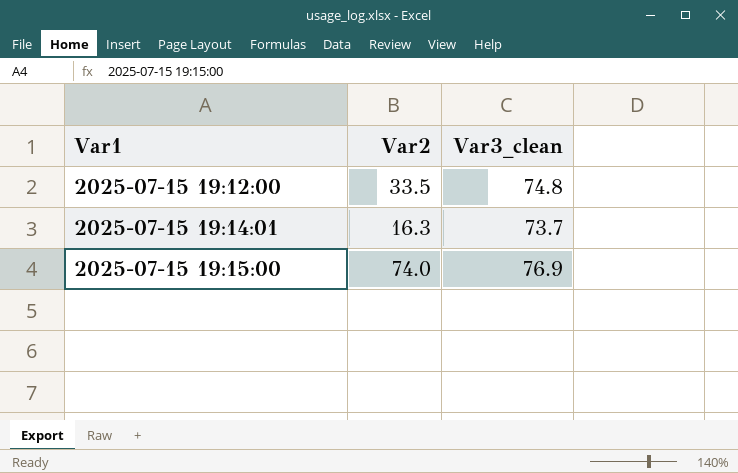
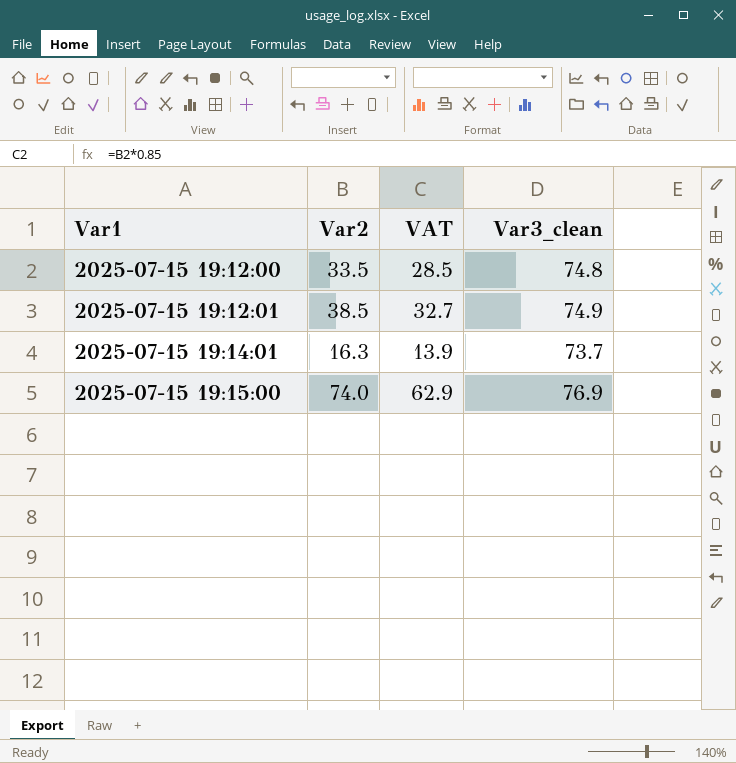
column VAT | formula: none -> [Var2] * 0.85
row 2025-07-15 19:12:01: none -> 38.5 | 32.7 | 74.9

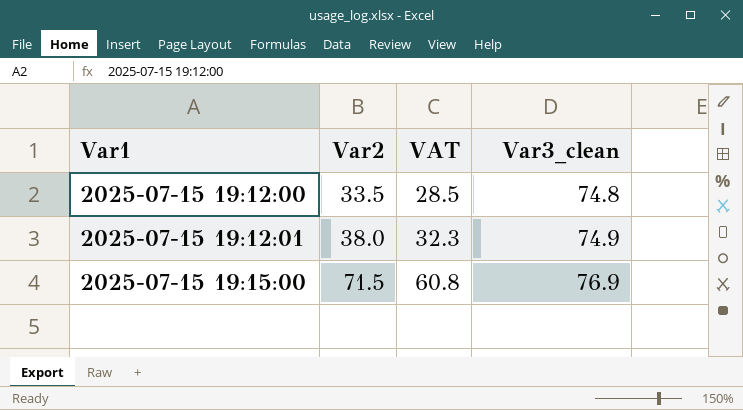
row 2025-07-15 19:14:01: 16.3 | 13.9 | 73.7 -> none
2025-07-15 19:12:01 | Var2: 38.5 -> 38.0
2025-07-15 19:12:01 | VAT: 32.7 -> 32.3
2025-07-15 19:15:00 | Var2: 74.0 -> 71.5
2025-07-15 19:15:00 | VAT: 62.9 -> 60.8

